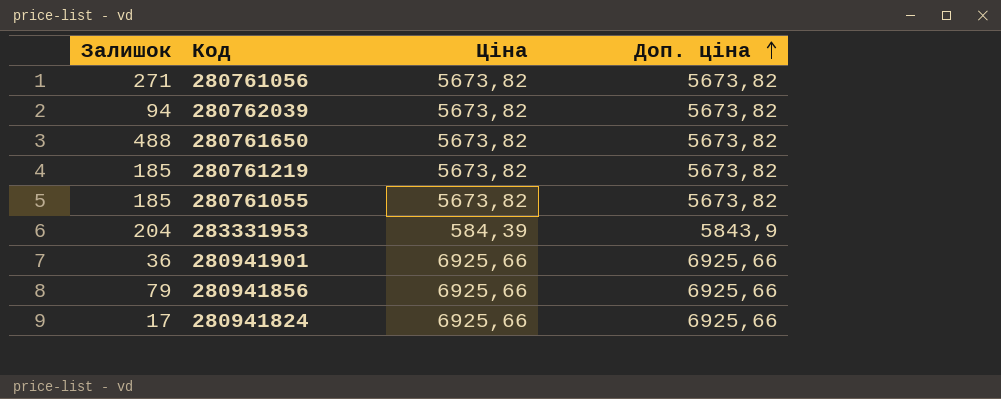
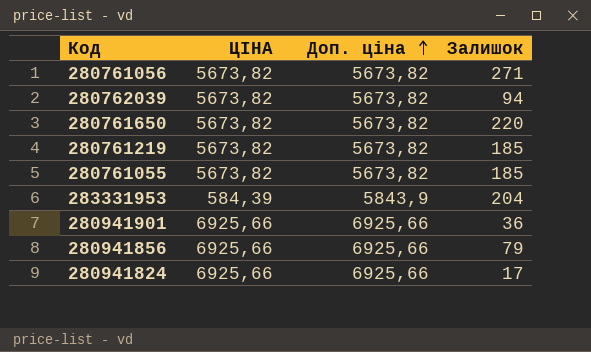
column name: Ціна -> ЦІНА
column Залишок | position: 1 -> 4
280761650 | Залишок: 488 -> 220

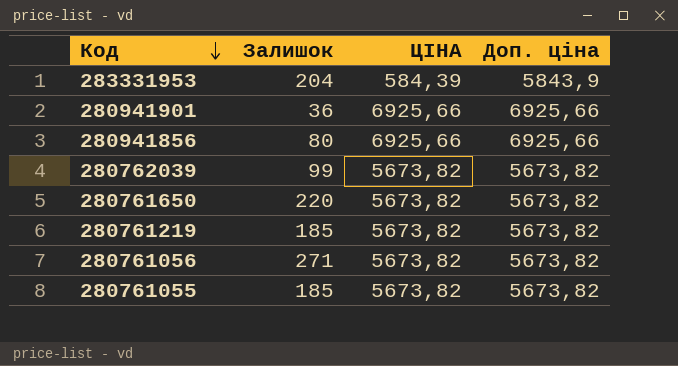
row order: Доп. ціна ascending -> Код descending
column Залишок | position: 4 -> 2
row 280941824: 6925,66 | 6925,66 | 17 -> none
280941856 | Залишок: 79 -> 80
280762039 | Залишок: 94 -> 99

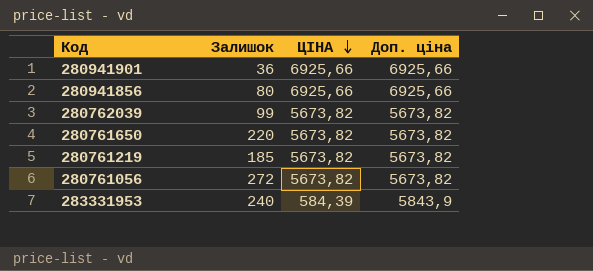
row order: Код descending -> ЦІНА descending
row 280761055: 185 | 5673,82 | 5673,82 -> none
280761056 | Залишок: 271 -> 272
283331953 | Залишок: 204 -> 240

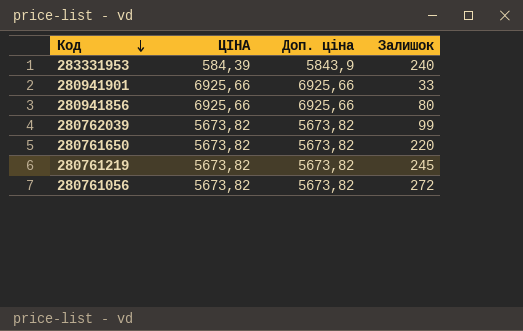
row order: ЦІНА descending -> Код descending
column Залишок | position: 2 -> 4
280941901 | Залишок: 36 -> 33
280761219 | Залишок: 185 -> 245

